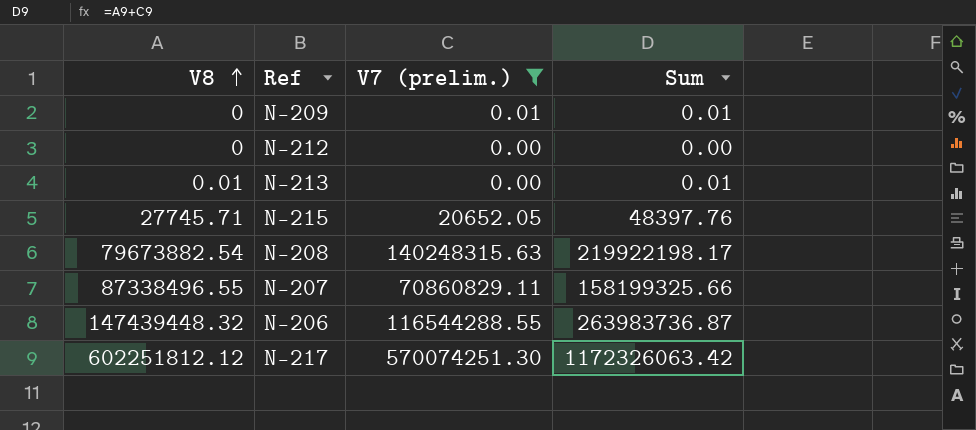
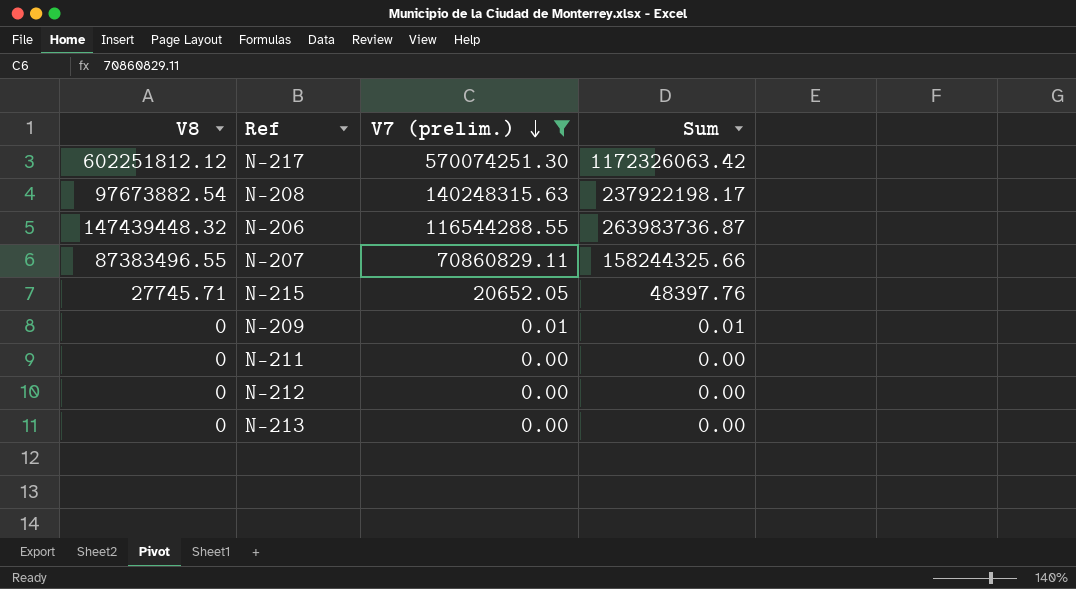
row order: V8 ascending -> V7 (prelim.) descending
N-208 | V8: 79673882.54 -> 97673882.54
N-208 | Sum: 219922198.17 -> 237922198.17
N-207 | V8: 87338496.55 -> 87383496.55
N-207 | Sum: 158199325.66 -> 158244325.66
row N-211: none -> 0 | 0.00 | 0.00
N-213 | V8: 0.01 -> 0
N-213 | Sum: 0.01 -> 0.00

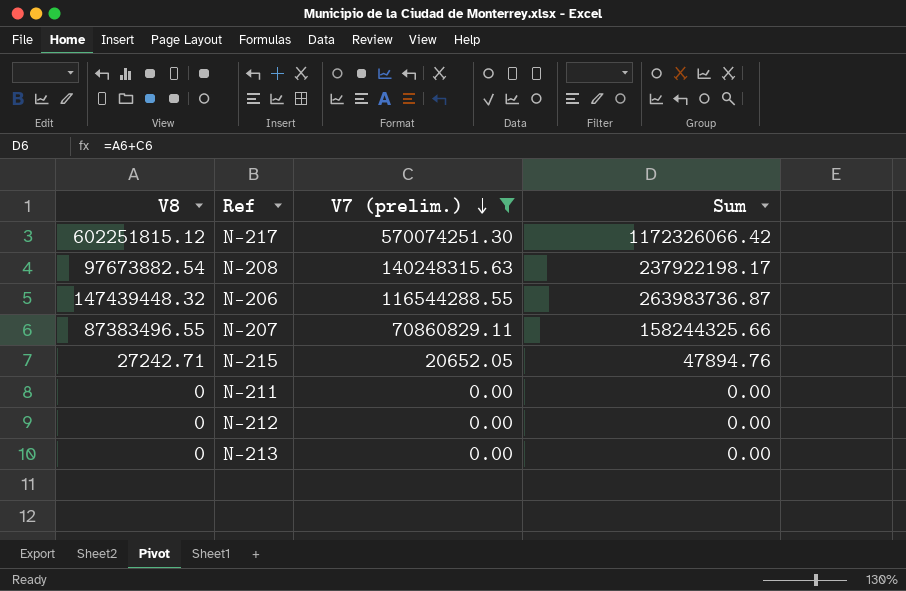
row N-209: 0 | 0.01 | 0.01 -> none
N-217 | V8: 602251812.12 -> 602251815.12
N-217 | Sum: 1172326063.42 -> 1172326066.42
N-215 | V8: 27745.71 -> 27242.71
N-215 | Sum: 48397.76 -> 47894.76

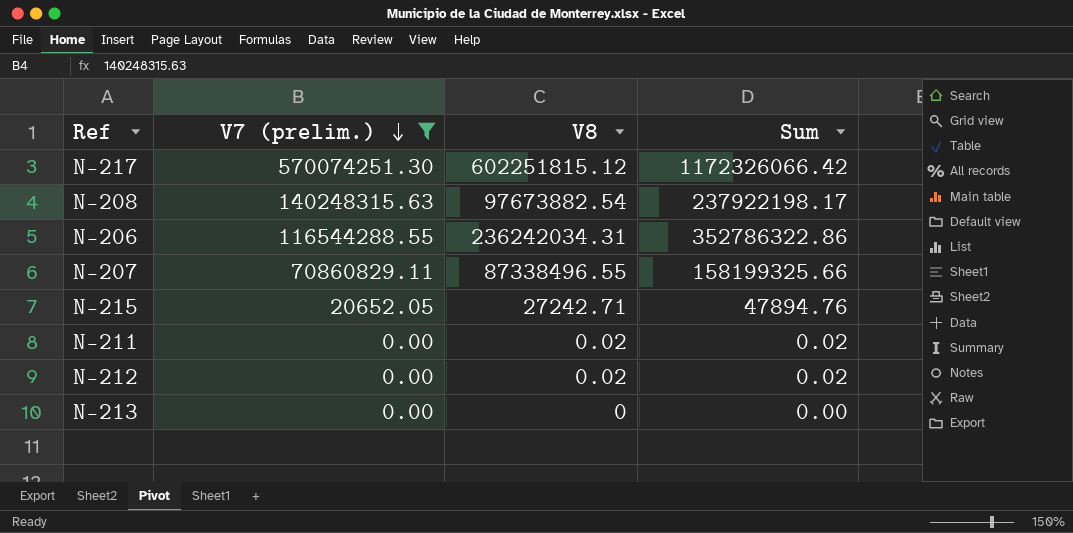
column V8 | position: 1 -> 3
N-206 | V8: 147439448.32 -> 236242034.31
N-206 | Sum: 263983736.87 -> 352786322.86
N-207 | V8: 87383496.55 -> 87338496.55
N-207 | Sum: 158244325.66 -> 158199325.66
N-211 | V8: 0 -> 0.02
N-211 | Sum: 0.00 -> 0.02
N-212 | V8: 0 -> 0.02
N-212 | Sum: 0.00 -> 0.02

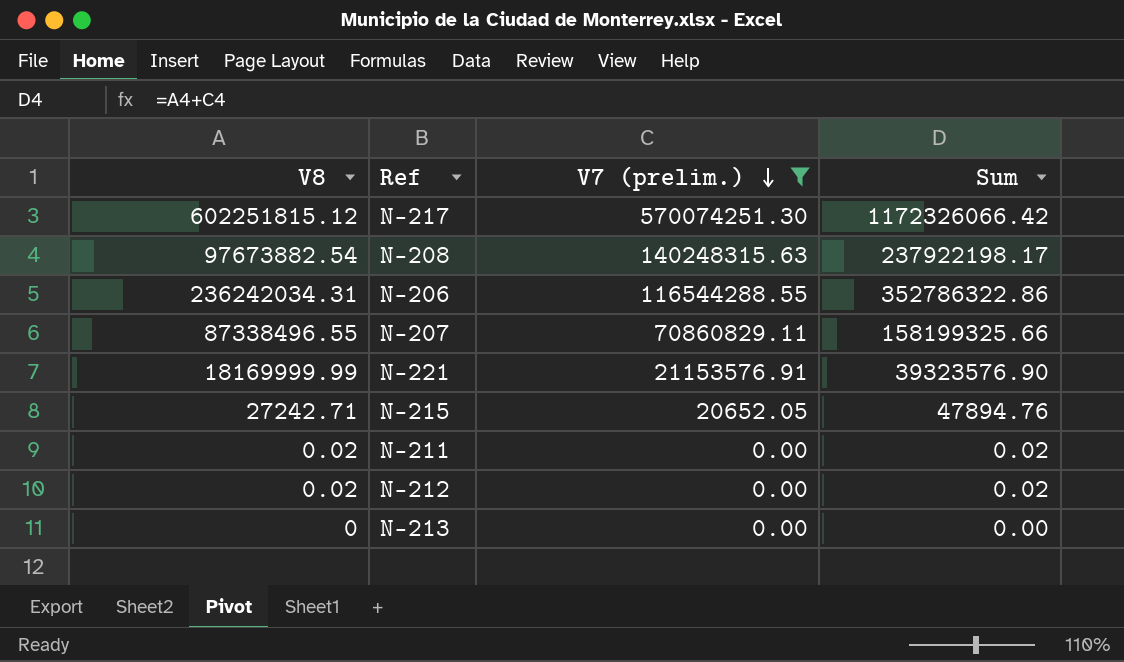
column V8 | position: 3 -> 1
row N-221: none -> 18169999.99 | 21153576.91 | 39323576.90

